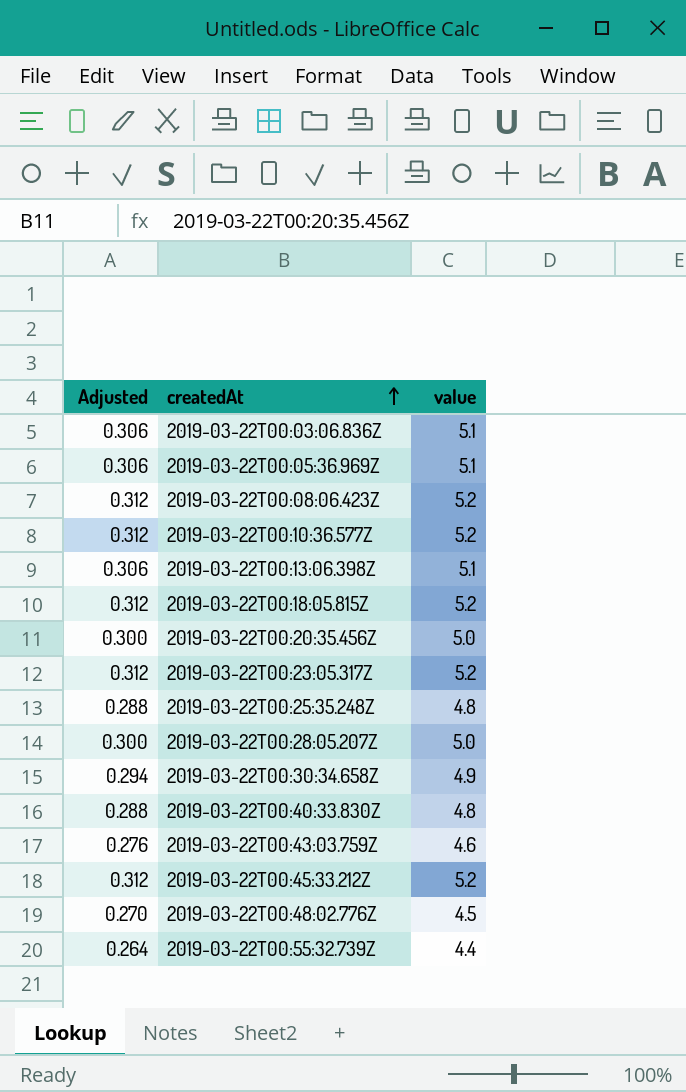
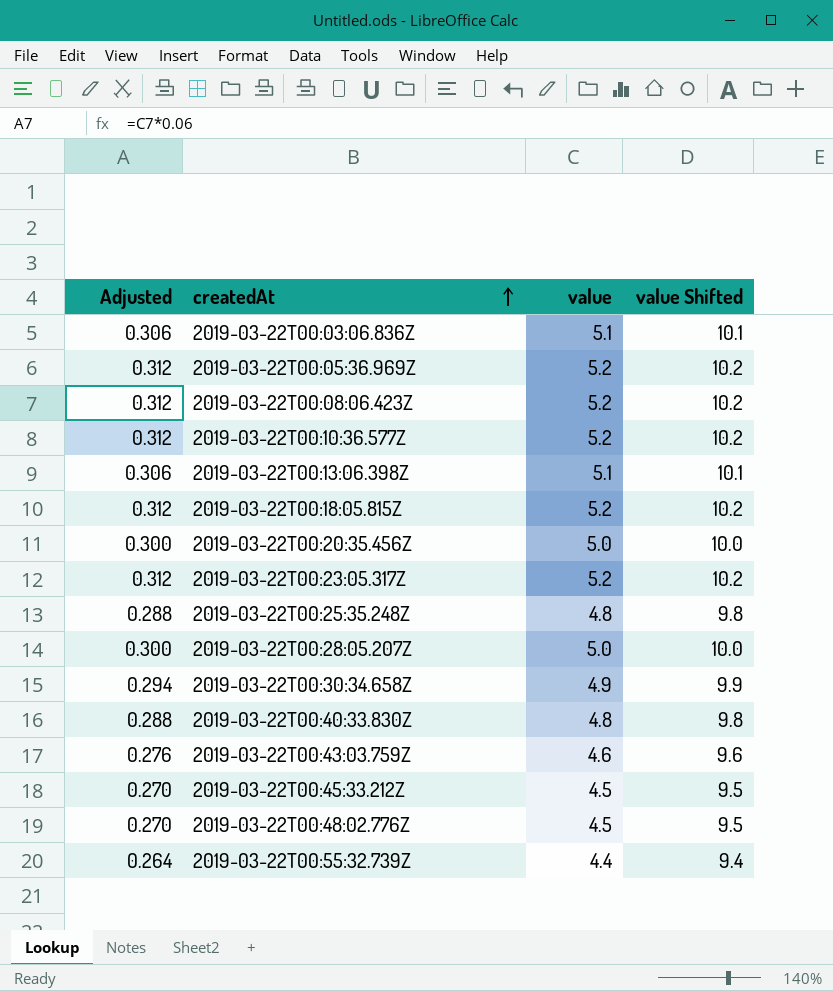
column value Shifted | formula: none -> [value] + 5
2019-03-22T00:05:36.969Z | Adjusted: 0.306 -> 0.312
2019-03-22T00:05:36.969Z | value: 5.1 -> 5.2
2019-03-22T00:45:33.212Z | Adjusted: 0.312 -> 0.270
2019-03-22T00:45:33.212Z | value: 5.2 -> 4.5

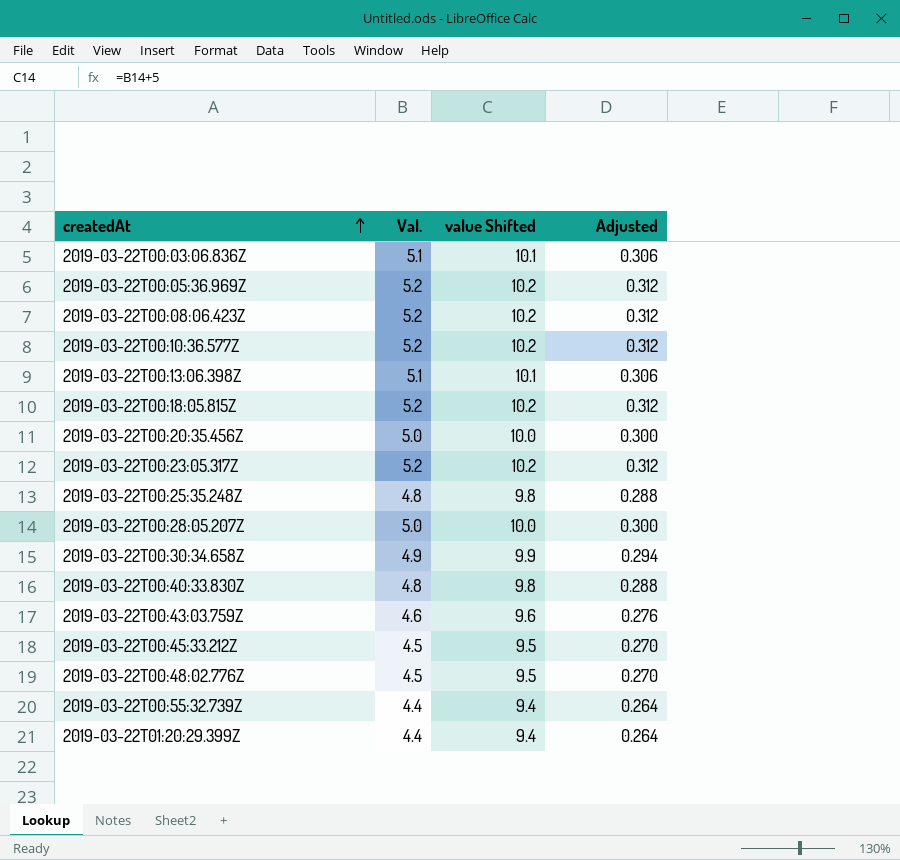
column name: value -> Val.
column Adjusted | position: 1 -> 4
row 2019-03-22T01:20:29.399Z: none -> 4.4 | 9.4 | 0.264

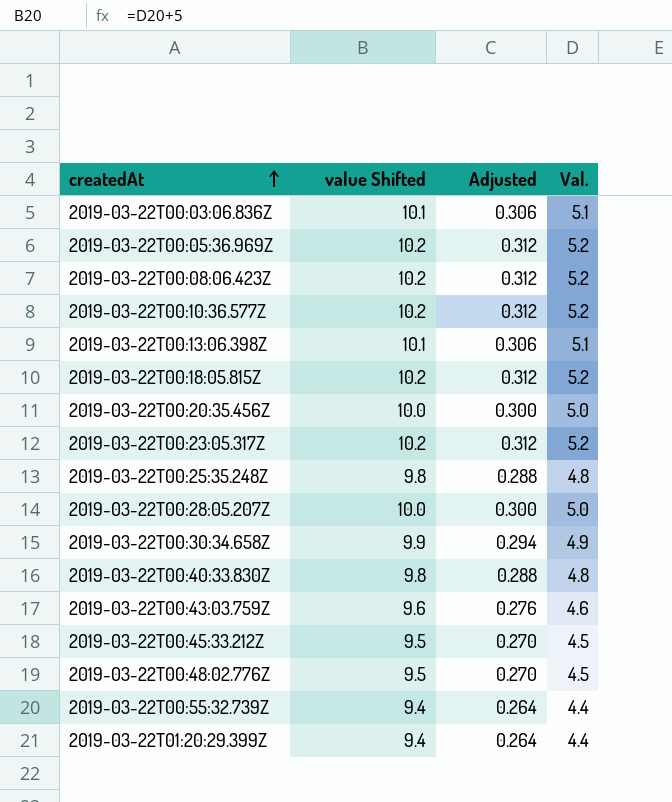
column Val. | position: 2 -> 4

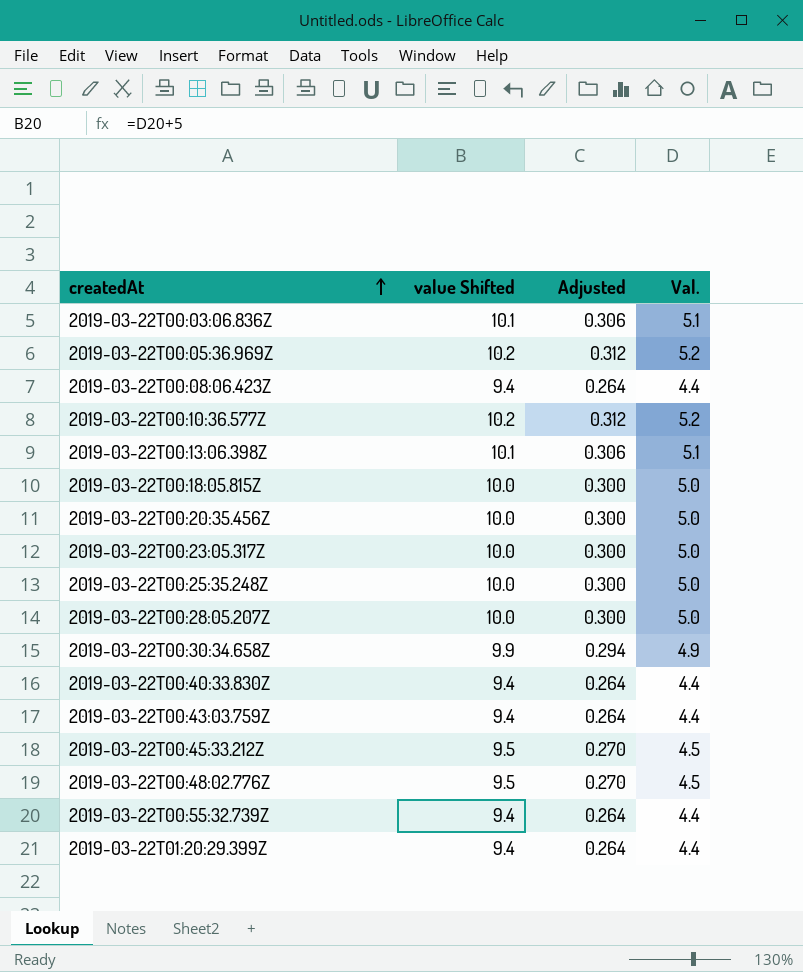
2019-03-22T00:08:06.423Z | value Shifted: 10.2 -> 9.4
2019-03-22T00:08:06.423Z | Adjusted: 0.312 -> 0.264
2019-03-22T00:08:06.423Z | Val.: 5.2 -> 4.4
2019-03-22T00:18:05.815Z | value Shifted: 10.2 -> 10.0
2019-03-22T00:18:05.815Z | Adjusted: 0.312 -> 0.300
2019-03-22T00:18:05.815Z | Val.: 5.2 -> 5.0
2019-03-22T00:23:05.317Z | value Shifted: 10.2 -> 10.0
2019-03-22T00:23:05.317Z | Adjusted: 0.312 -> 0.300
2019-03-22T00:23:05.317Z | Val.: 5.2 -> 5.0
2019-03-22T00:25:35.248Z | value Shifted: 9.8 -> 10.0
2019-03-22T00:25:35.248Z | Adjusted: 0.288 -> 0.300
2019-03-22T00:25:35.248Z | Val.: 4.8 -> 5.0
2019-03-22T00:40:33.830Z | value Shifted: 9.8 -> 9.4
2019-03-22T00:40:33.830Z | Adjusted: 0.288 -> 0.264
2019-03-22T00:40:33.830Z | Val.: 4.8 -> 4.4
2019-03-22T00:43:03.759Z | value Shifted: 9.6 -> 9.4
2019-03-22T00:43:03.759Z | Adjusted: 0.276 -> 0.264
2019-03-22T00:43:03.759Z | Val.: 4.6 -> 4.4

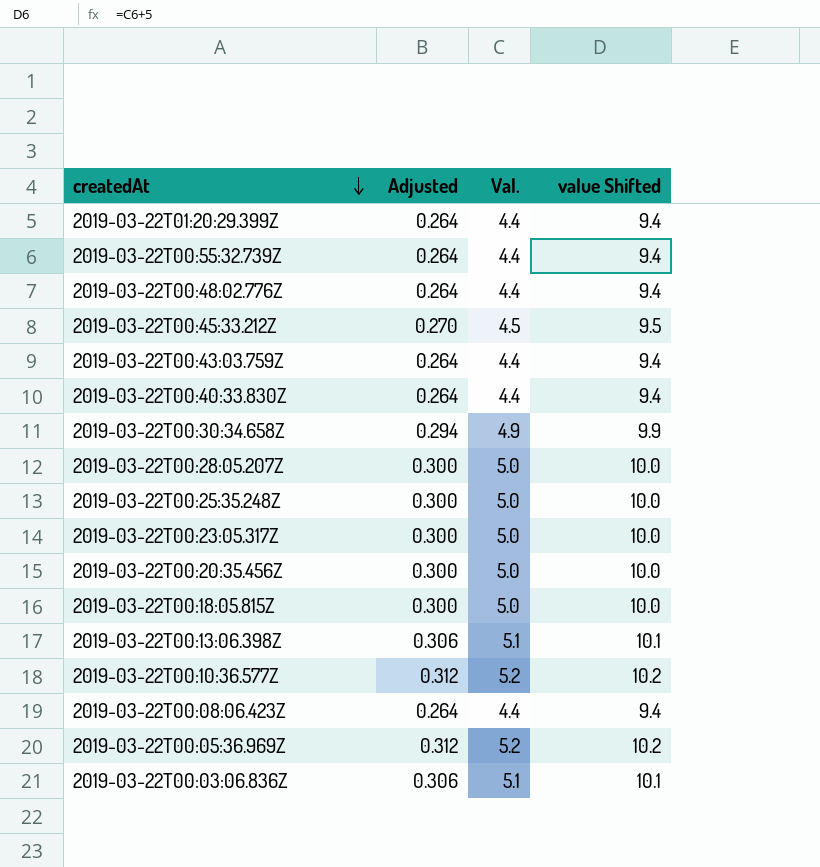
row order: createdAt ascending -> createdAt descending
column value Shifted | position: 2 -> 4
2019-03-22T00:48:02.776Z | Adjusted: 0.270 -> 0.264
2019-03-22T00:48:02.776Z | Val.: 4.5 -> 4.4
2019-03-22T00:48:02.776Z | value Shifted: 9.5 -> 9.4

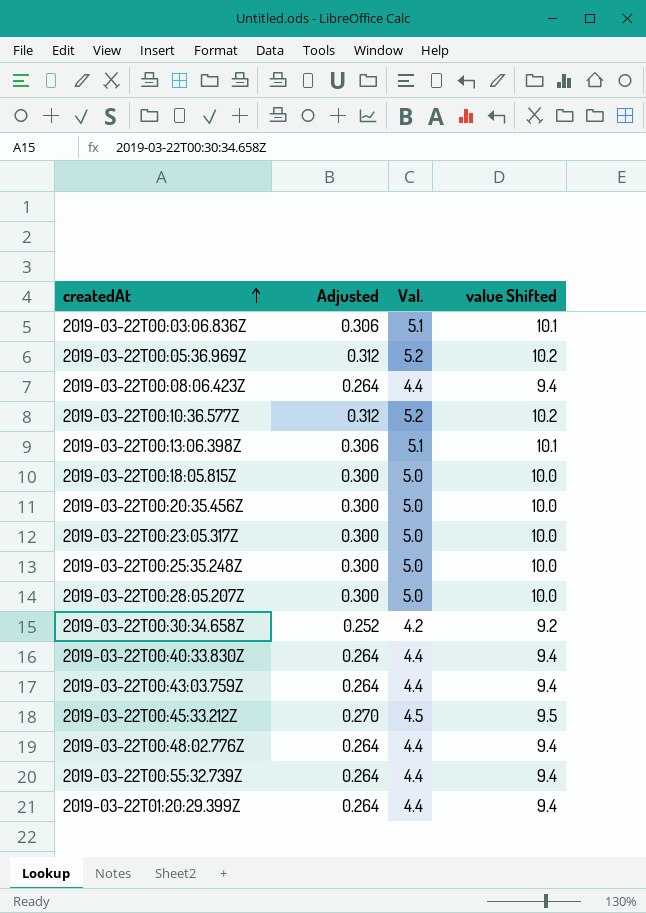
row order: createdAt descending -> createdAt ascending
2019-03-22T00:30:34.658Z | Adjusted: 0.294 -> 0.252
2019-03-22T00:30:34.658Z | Val.: 4.9 -> 4.2
2019-03-22T00:30:34.658Z | value Shifted: 9.9 -> 9.2

